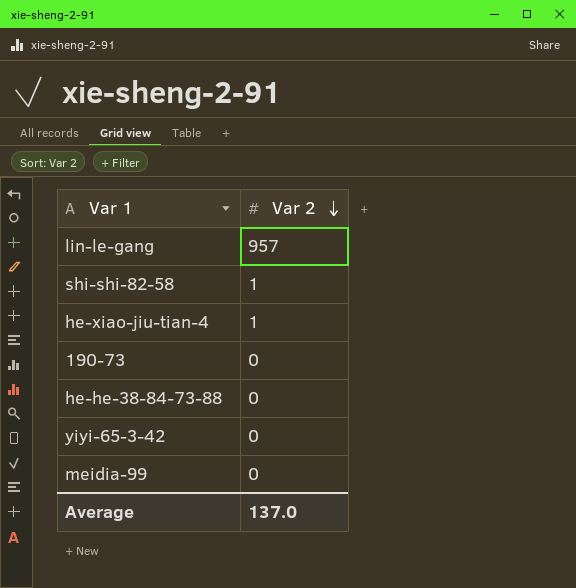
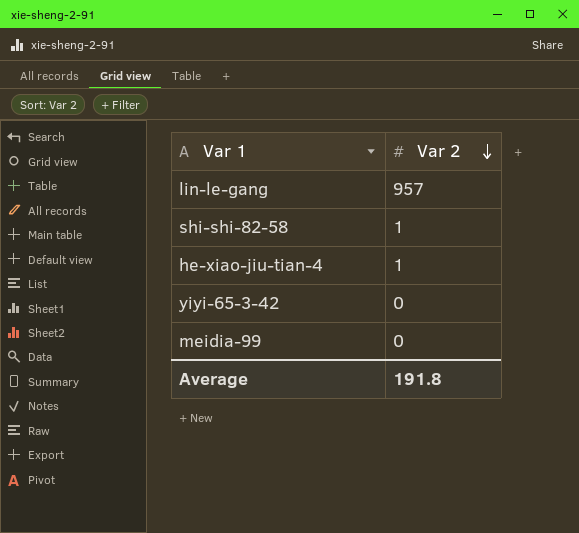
row 190-73: 0 -> none
row he-he-38-84-73-88: 0 -> none
Average | Var 2: 137.0 -> 191.8

